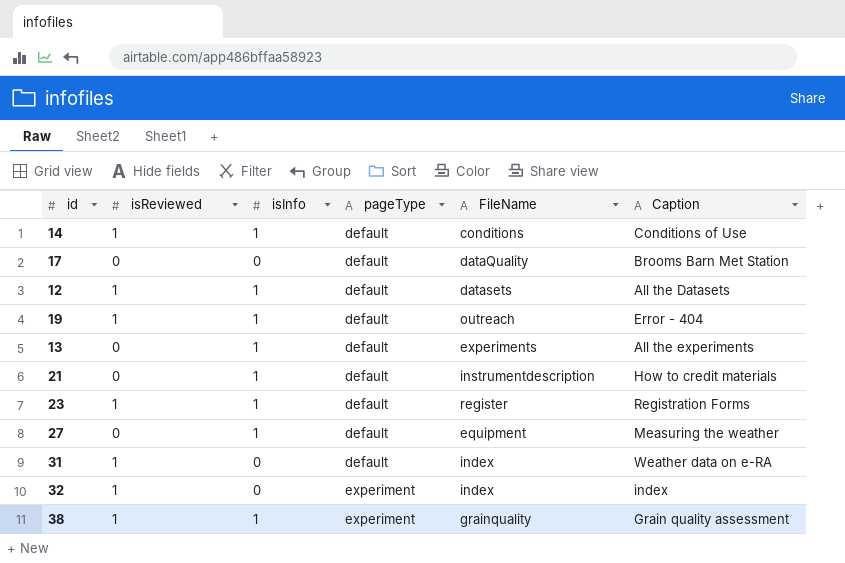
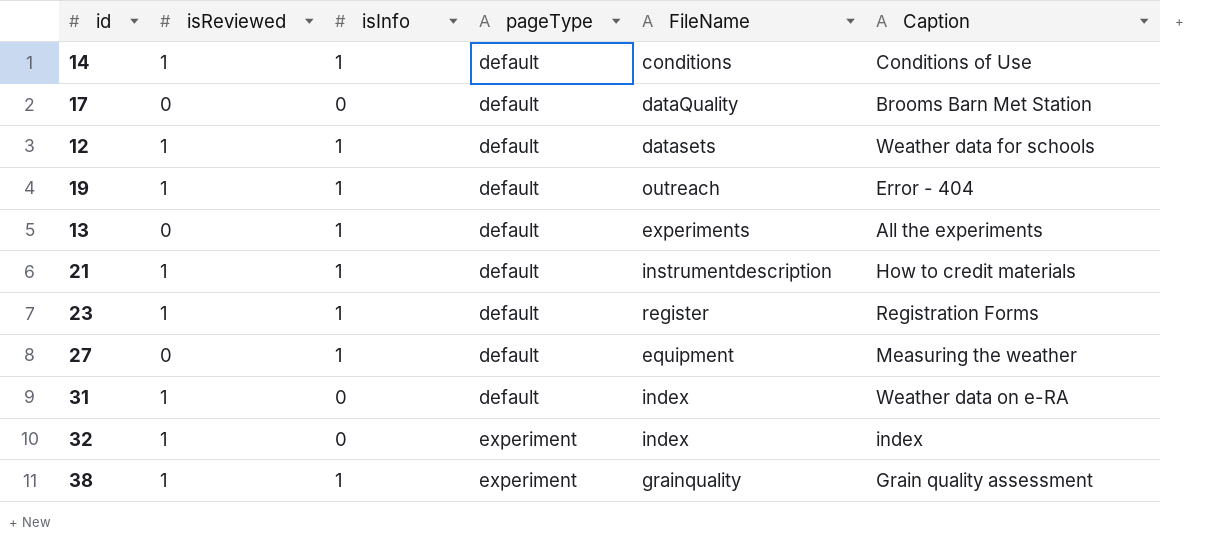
12 | Caption: All the Datasets -> Weather data for schools
21 | isReviewed: 0 -> 1

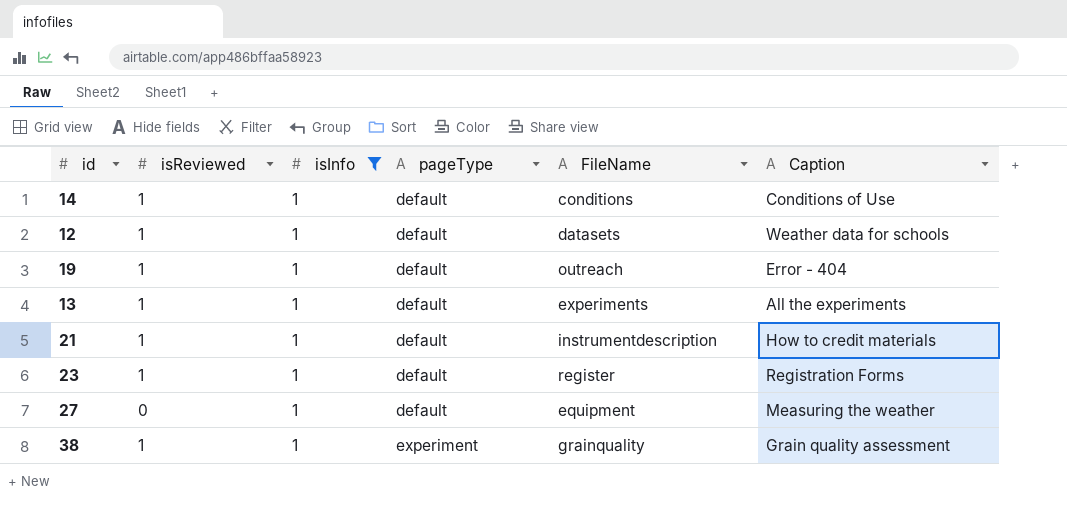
filter: none -> isInfo = 1
13 | isReviewed: 0 -> 1

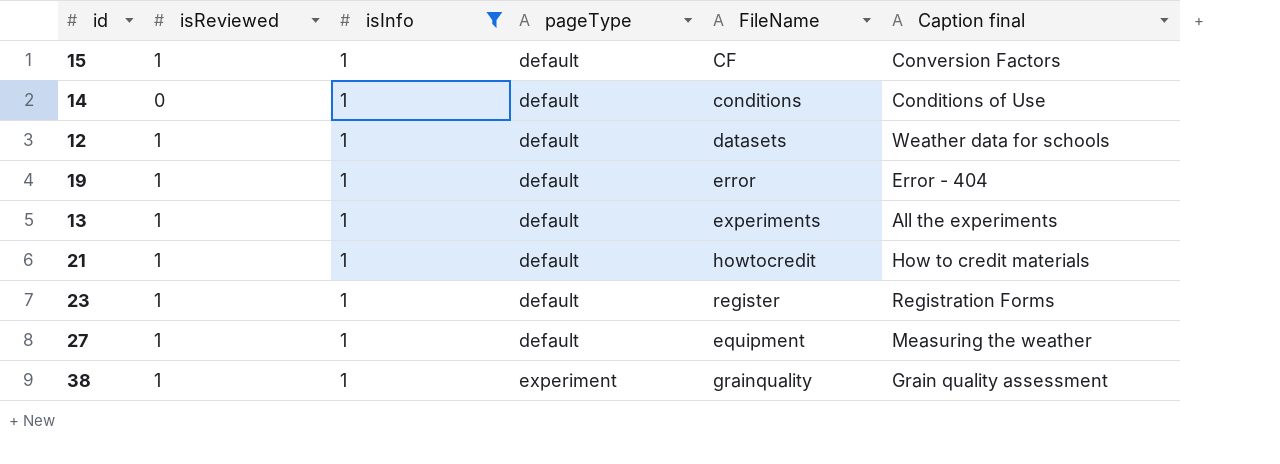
column name: Caption -> Caption final
row 15: none -> 1 | 1 | default | CF | Conversion Factors
14 | isReviewed: 1 -> 0
19 | FileName: outreach -> error
21 | FileName: instrumentdescription -> howtocredit
27 | isReviewed: 0 -> 1

